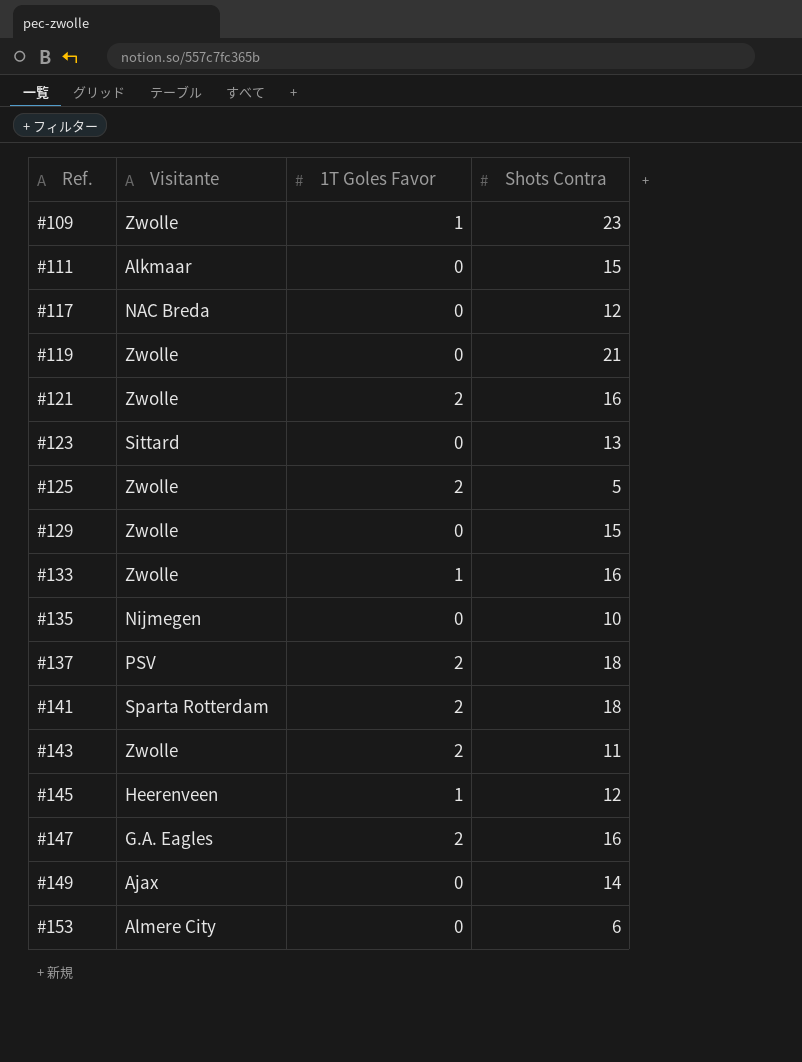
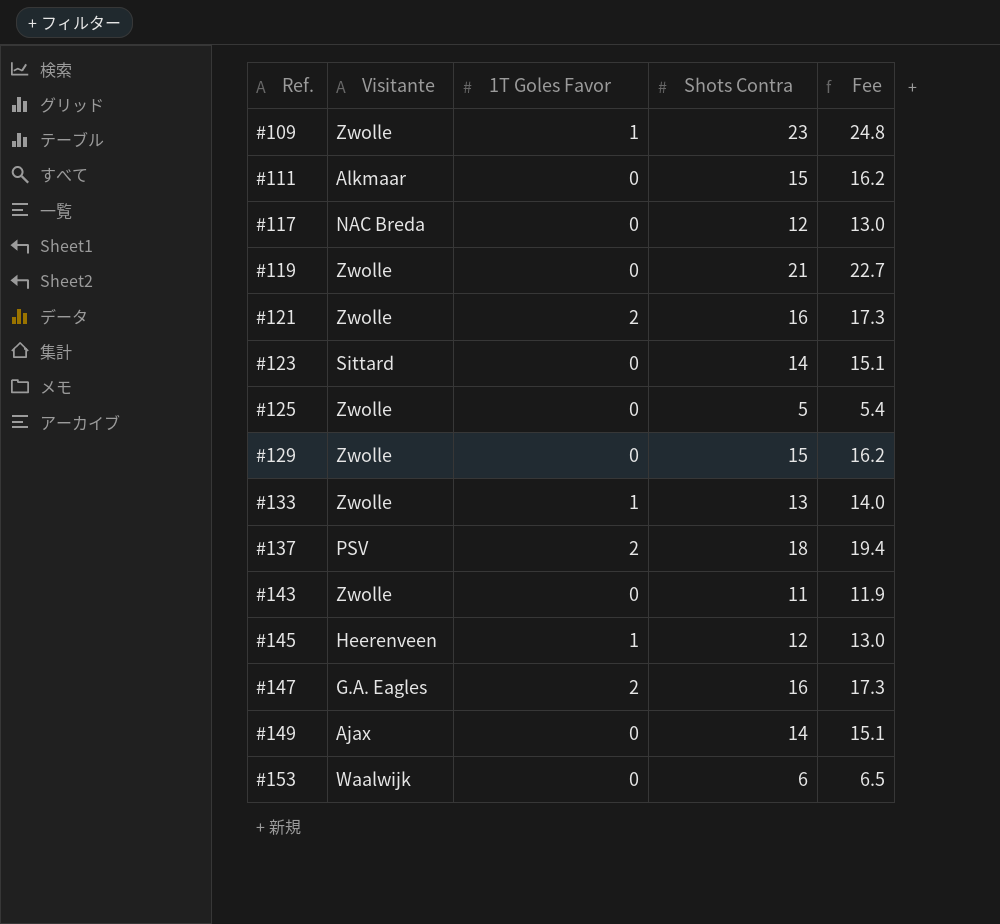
column Fee | formula: none -> [Shots Contra] * 1.08
row #135: Nijmegen | 0 | 10 -> none
row #141: Sparta Rotterdam | 2 | 18 -> none
#123 | Shots Contra: 13 -> 14
#125 | 1T Goles Favor: 2 -> 0
#133 | Shots Contra: 16 -> 13
#143 | 1T Goles Favor: 2 -> 0
#153 | Visitante: Almere City -> Waalwijk

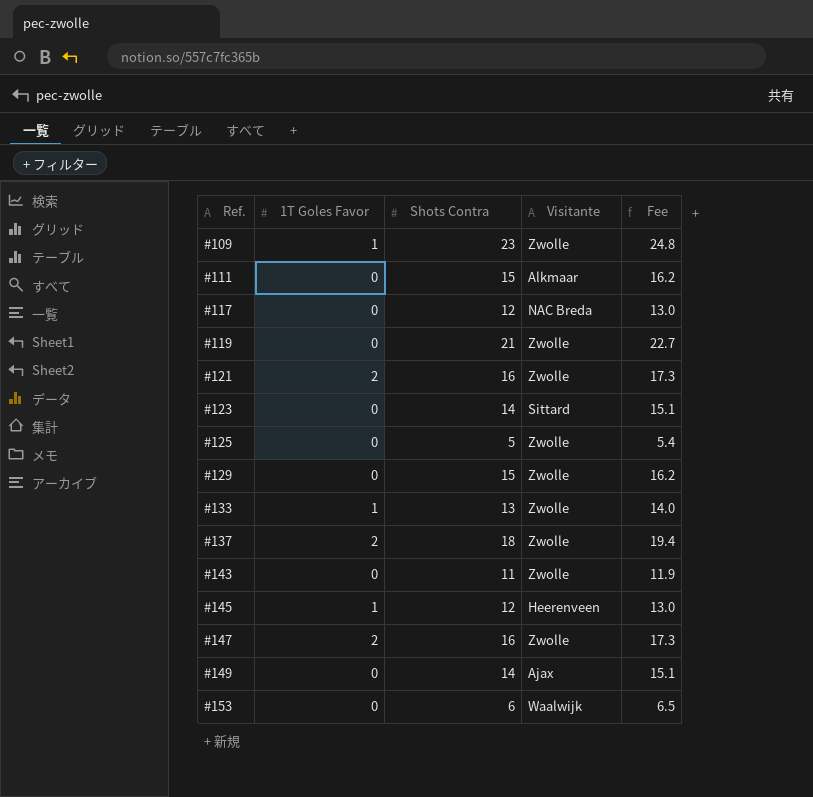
column Visitante | position: 2 -> 4
#137 | Visitante: PSV -> Zwolle
#147 | Visitante: G.A. Eagles -> Zwolle

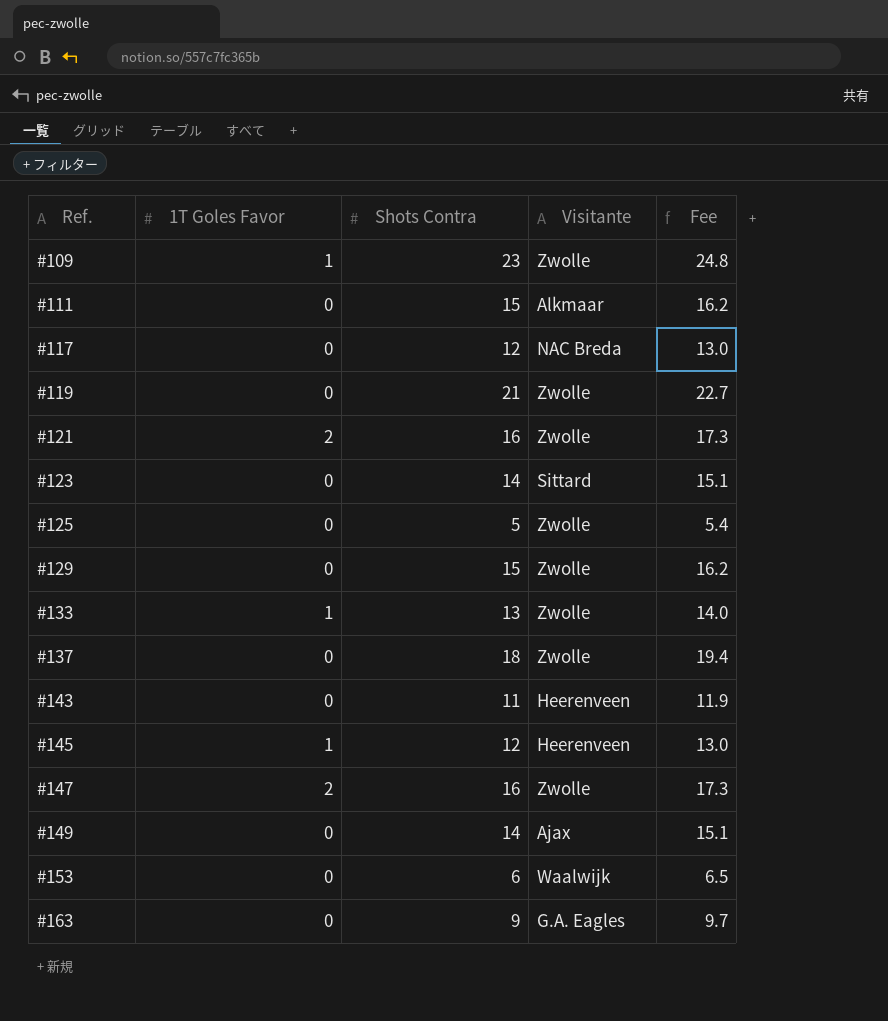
#137 | 1T Goles Favor: 2 -> 0
#143 | Visitante: Zwolle -> Heerenveen
row #163: none -> 0 | 9 | G.A. Eagles | 9.7

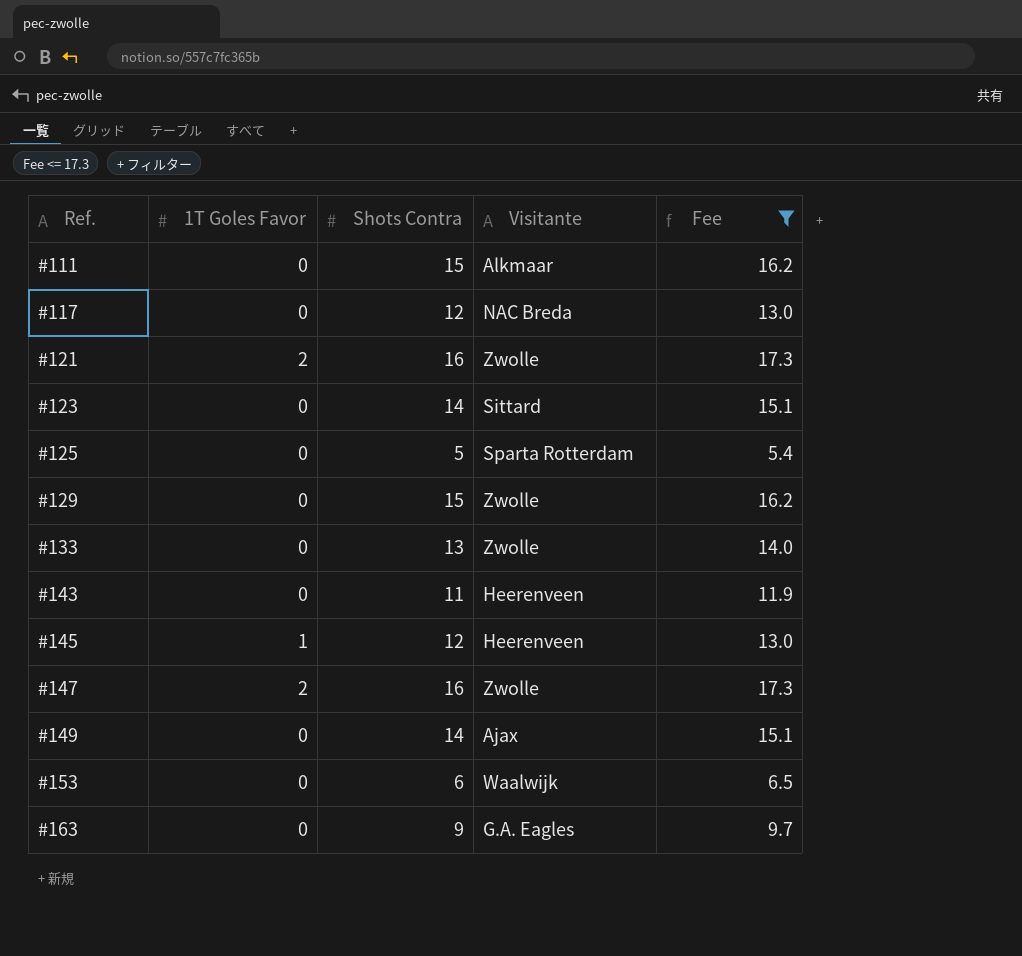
filter: none -> Fee <= 17.3
#125 | Visitante: Zwolle -> Sparta Rotterdam
#133 | 1T Goles Favor: 1 -> 0

